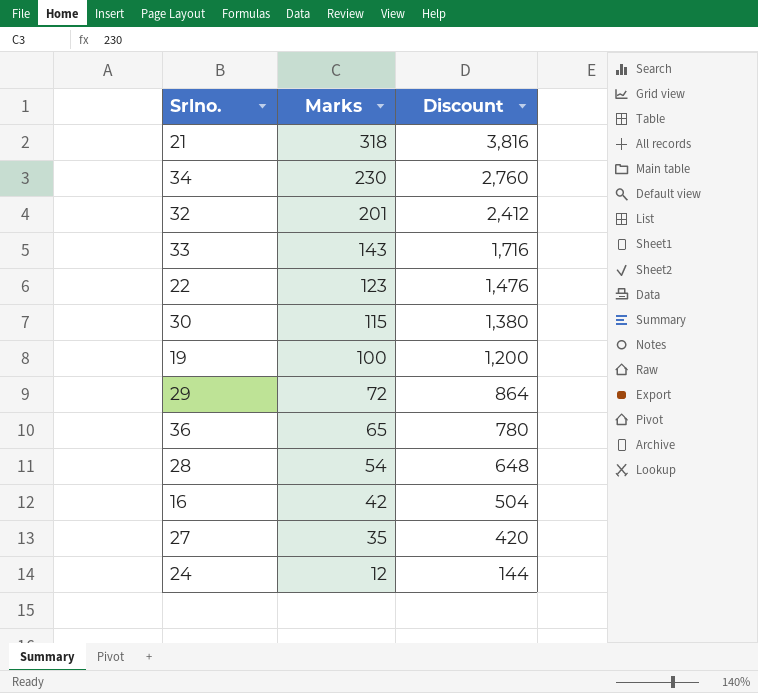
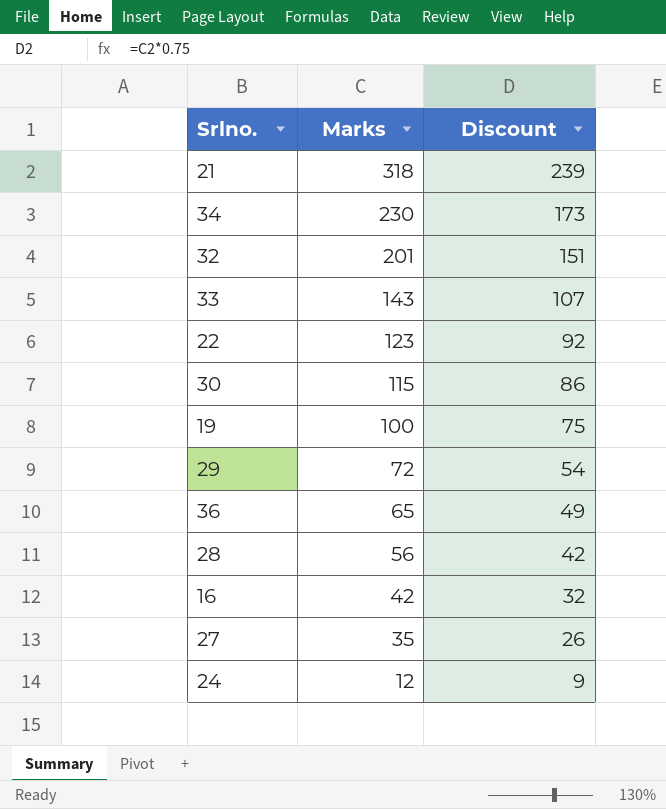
column Discount | formula: [Marks] * 12 -> [Marks] * 0.75
28 | Marks: 54 -> 56

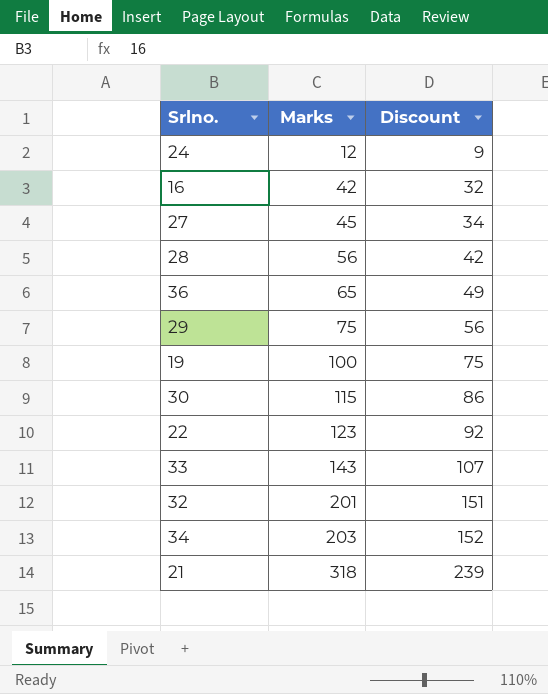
row order: Marks descending -> Marks ascending
27 | Marks: 35 -> 45
27 | Discount: 26 -> 34
29 | Marks: 72 -> 75
29 | Discount: 54 -> 56
34 | Marks: 230 -> 203
34 | Discount: 173 -> 152

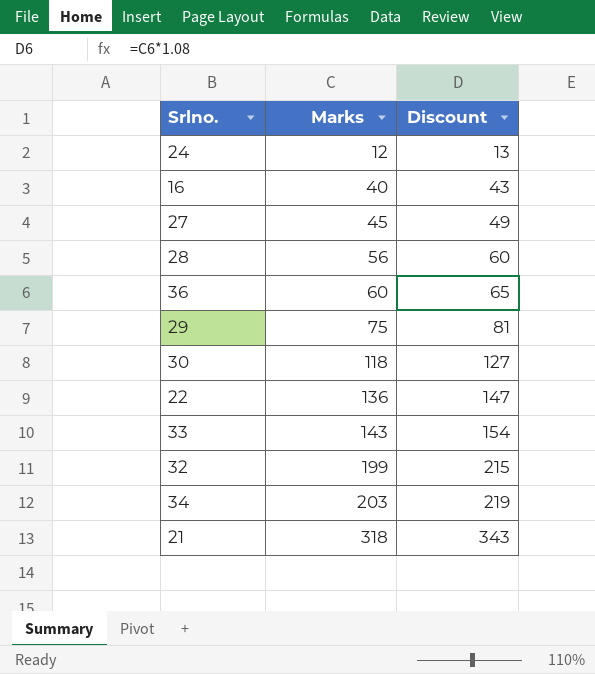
column Discount | formula: [Marks] * 0.75 -> [Marks] * 1.08
row 19: 100 | 75 -> none
16 | Marks: 42 -> 40
36 | Marks: 65 -> 60
30 | Marks: 115 -> 118
22 | Marks: 123 -> 136
32 | Marks: 201 -> 199

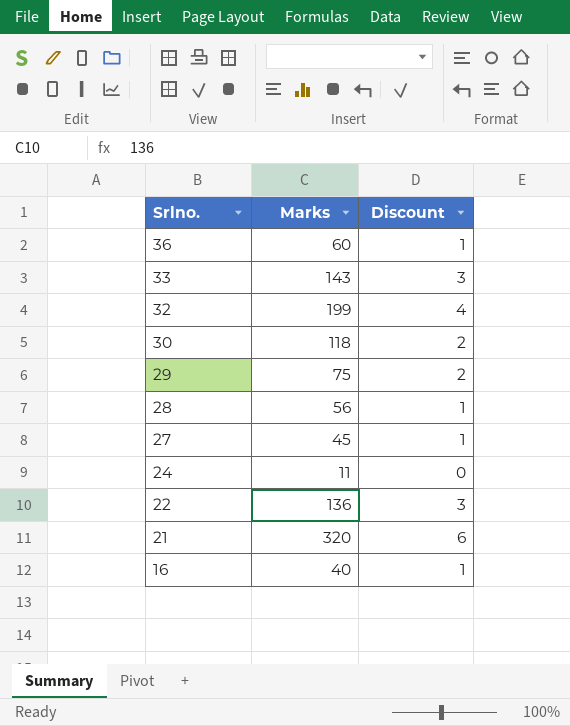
row order: Marks ascending -> Srlno. descending
column Discount | formula: [Marks] * 1.08 -> [Marks] * 0.02
row 34: 203 | 219 -> none
24 | Marks: 12 -> 11
21 | Marks: 318 -> 320

